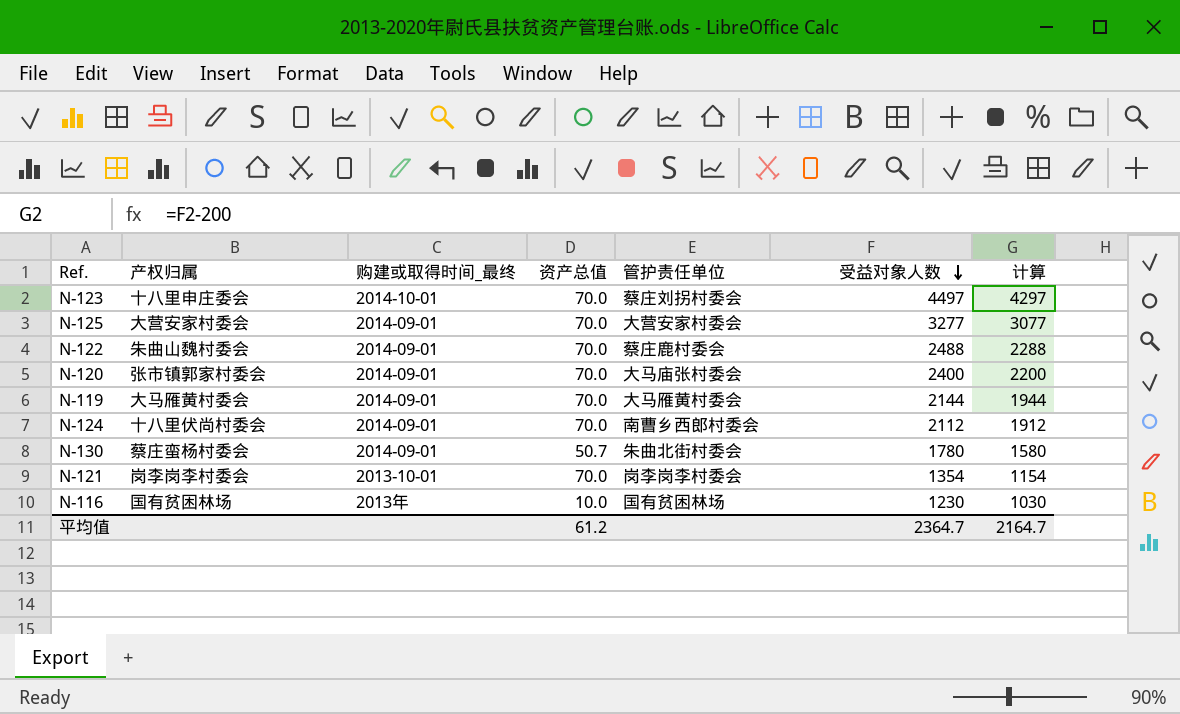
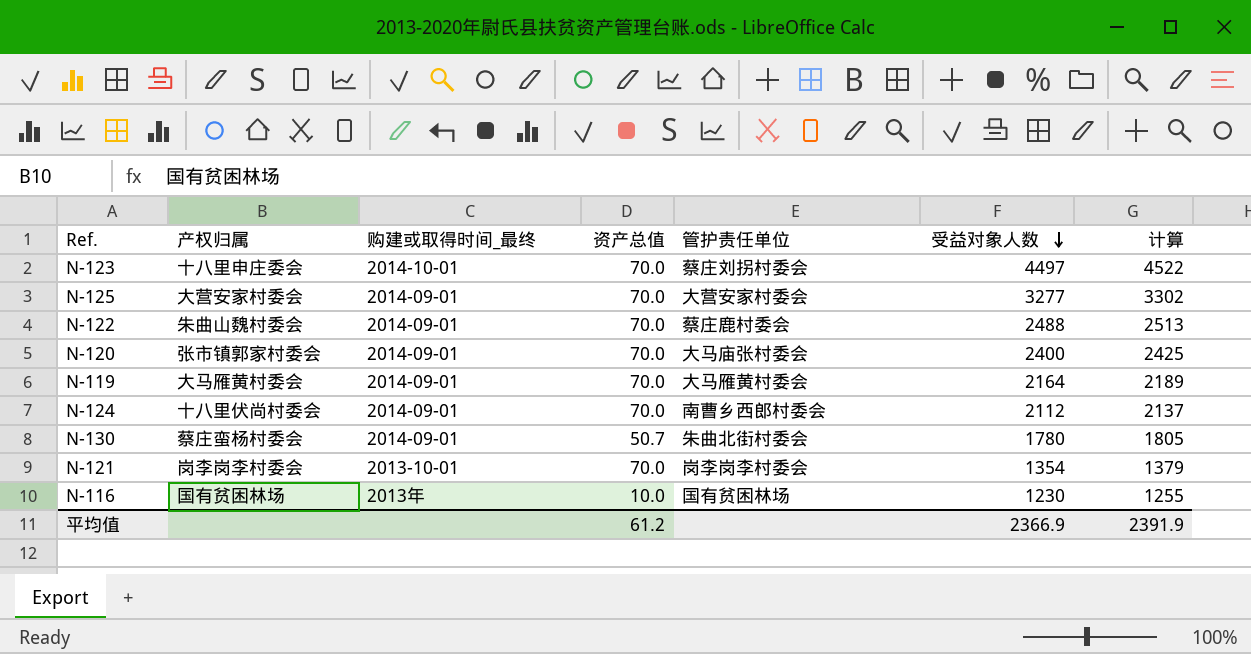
column 计算 | formula: [受益对象人数] - 200 -> [受益对象人数] + 25
N-119 | 受益对象人数: 2144 -> 2164
平均值 | 受益对象人数: 2364.7 -> 2366.9
平均值 | 计算: 2164.7 -> 2391.9

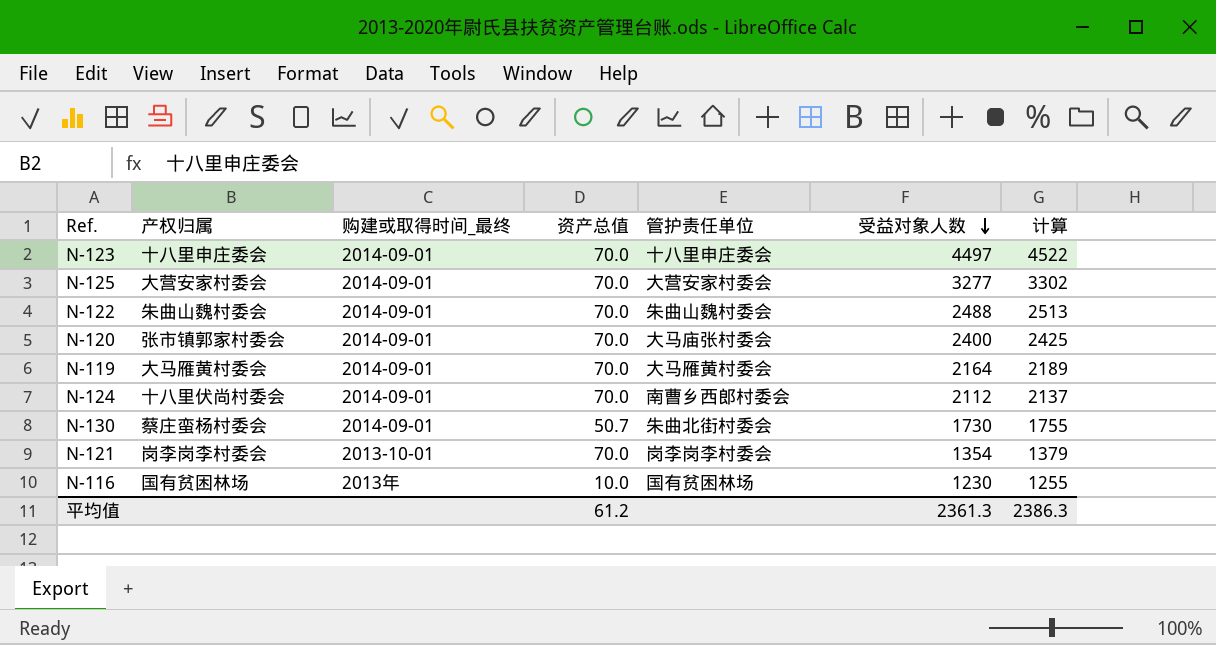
N-123 | 购建或取得时间_最终: 2014-10-01 -> 2014-09-01
N-123 | 管护责任单位: 蔡庄刘拐村委会 -> 十八里申庄委会
N-122 | 管护责任单位: 蔡庄鹿村委会 -> 朱曲山魏村委会
N-130 | 受益对象人数: 1780 -> 1730
N-130 | 计算: 1805 -> 1755
平均值 | 受益对象人数: 2366.9 -> 2361.3
平均值 | 计算: 2391.9 -> 2386.3

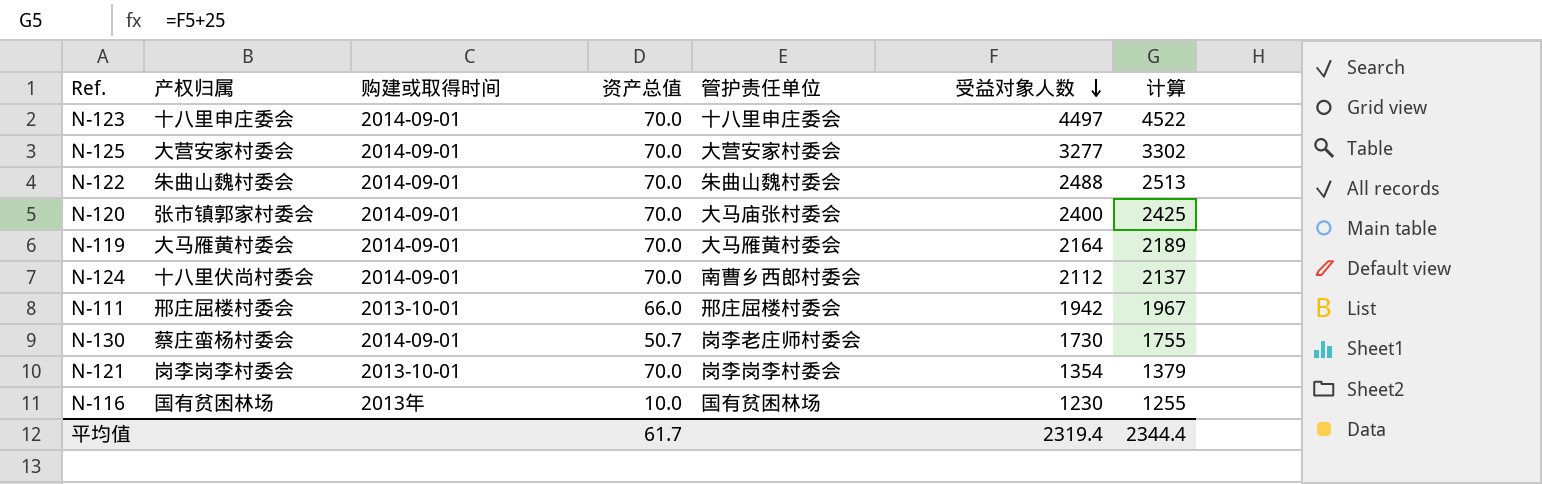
column name: 购建或取得时间_最终 -> 购建或取得时间
row N-111: none -> 邢庄屈楼村委会 | 2013-10-01 | 66.0 | 邢庄屈楼村委会 | 1942 | 1967
N-130 | 管护责任单位: 朱曲北街村委会 -> 岗李老庄师村委会
平均值 | 资产总值: 61.2 -> 61.7
平均值 | 受益对象人数: 2361.3 -> 2319.4
平均值 | 计算: 2386.3 -> 2344.4

